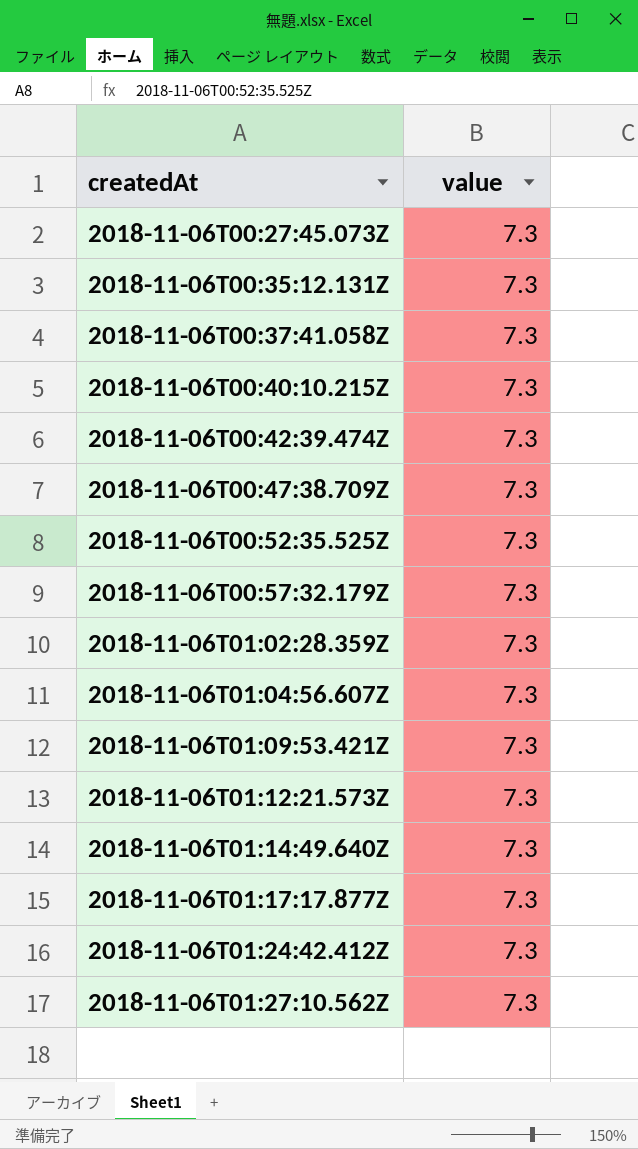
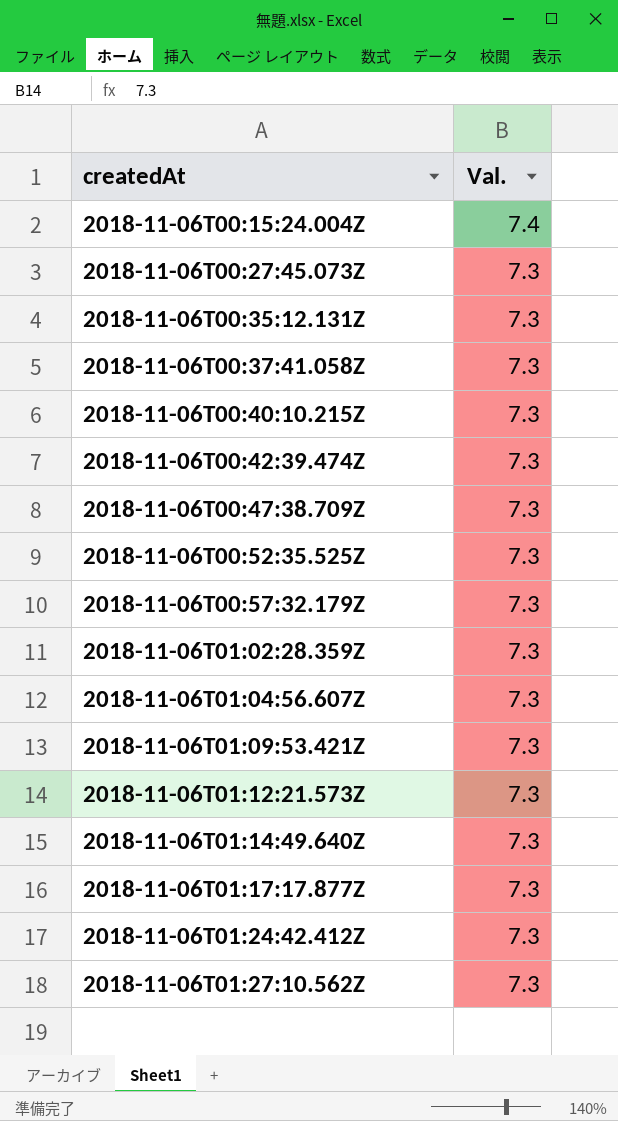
column name: value -> Val.
row 2018-11-06T00:15:24.004Z: none -> 7.4

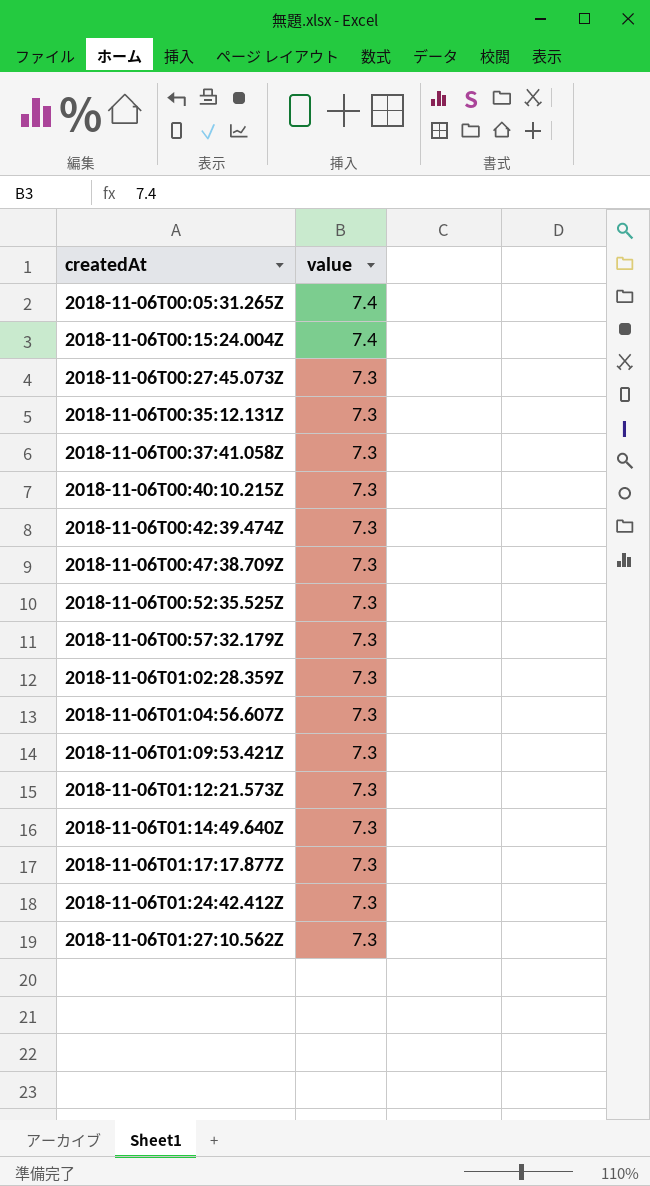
column name: Val. -> value
row 2018-11-06T00:05:31.265Z: none -> 7.4

